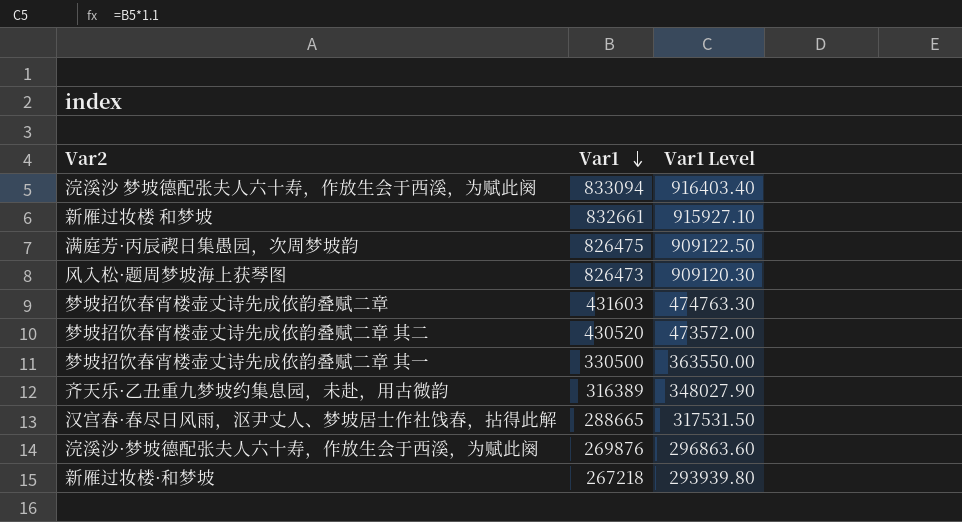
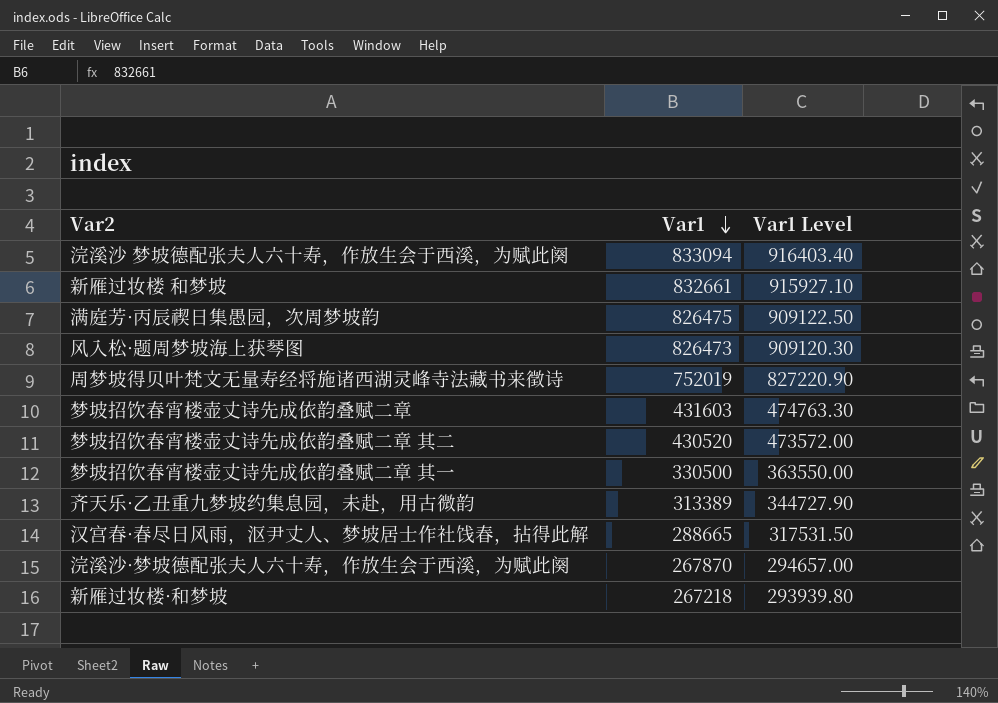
row 周梦坡得贝叶梵文无量寿经将施诸西湖灵峰寺法藏书来徵诗: none -> 752019 | 827220.90
齐天乐·乙丑重九梦坡约集息园，未赴，用古微韵 | Var1: 316389 -> 313389
齐天乐·乙丑重九梦坡约集息园，未赴，用古微韵 | Var1 Level: 348027.90 -> 344727.90
浣溪沙·梦坡德配张夫人六十寿，作放生会于西溪，为赋此阕 | Var1: 269876 -> 267870
浣溪沙·梦坡德配张夫人六十寿，作放生会于西溪，为赋此阕 | Var1 Level: 296863.60 -> 294657.00

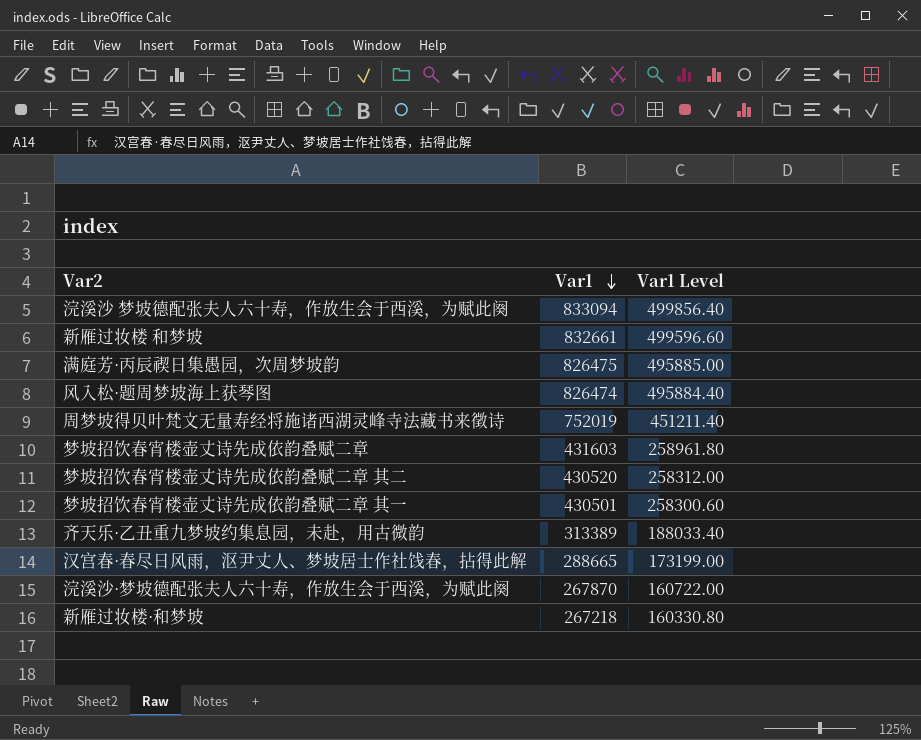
column Var1 Level | formula: [Var1] * 1.1 -> [Var1] * 0.6
风入松·题周梦坡海上获琴图 | Var1: 826473 -> 826474
梦坡招饮春宵楼壶丈诗先成依韵叠赋二章 其一 | Var1: 330500 -> 430501

